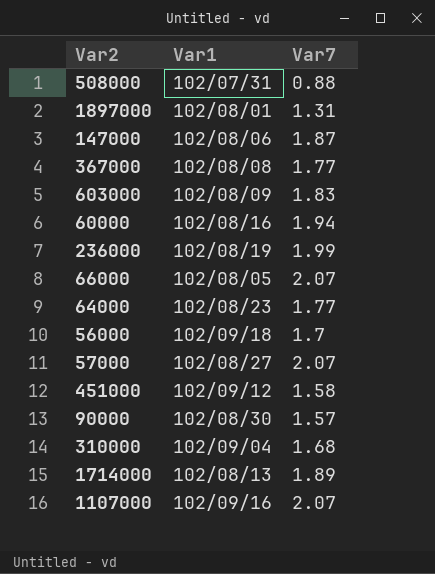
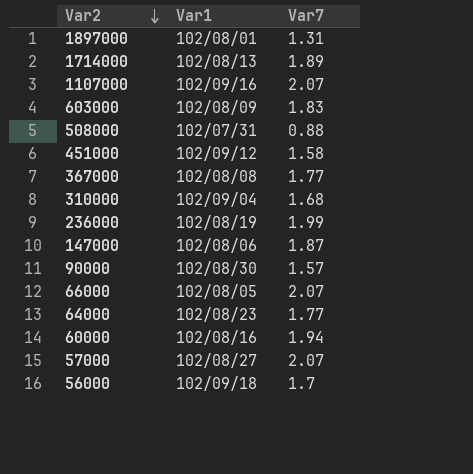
row order: none -> Var2 descending

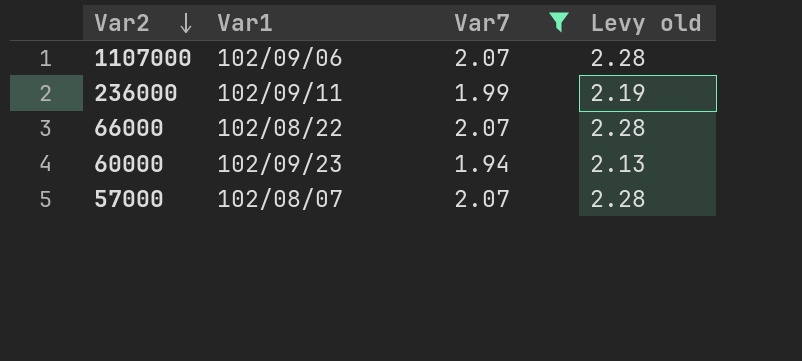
filter: none -> Var7 >= 1.94
column Levy old | formula: none -> [Var7] * 1.1
1107000 | Var1: 102/09/16 -> 102/09/06
236000 | Var1: 102/08/19 -> 102/09/11
66000 | Var1: 102/08/05 -> 102/08/22
60000 | Var1: 102/08/16 -> 102/09/23
57000 | Var1: 102/08/27 -> 102/08/07

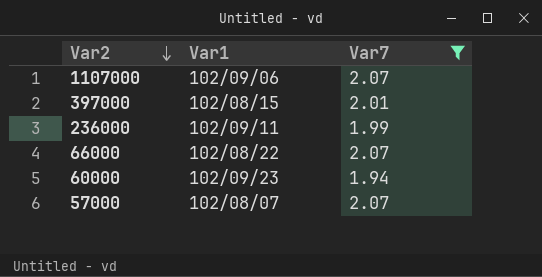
column Levy old | formula: [Var7] * 1.1 -> none
row 397000: none -> 102/08/15 | 2.01

